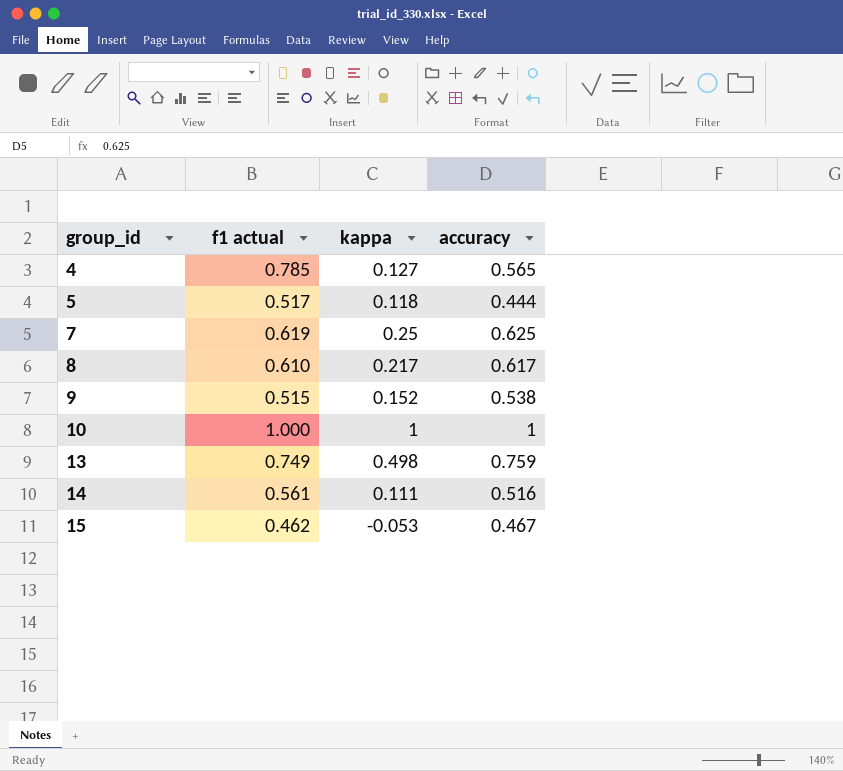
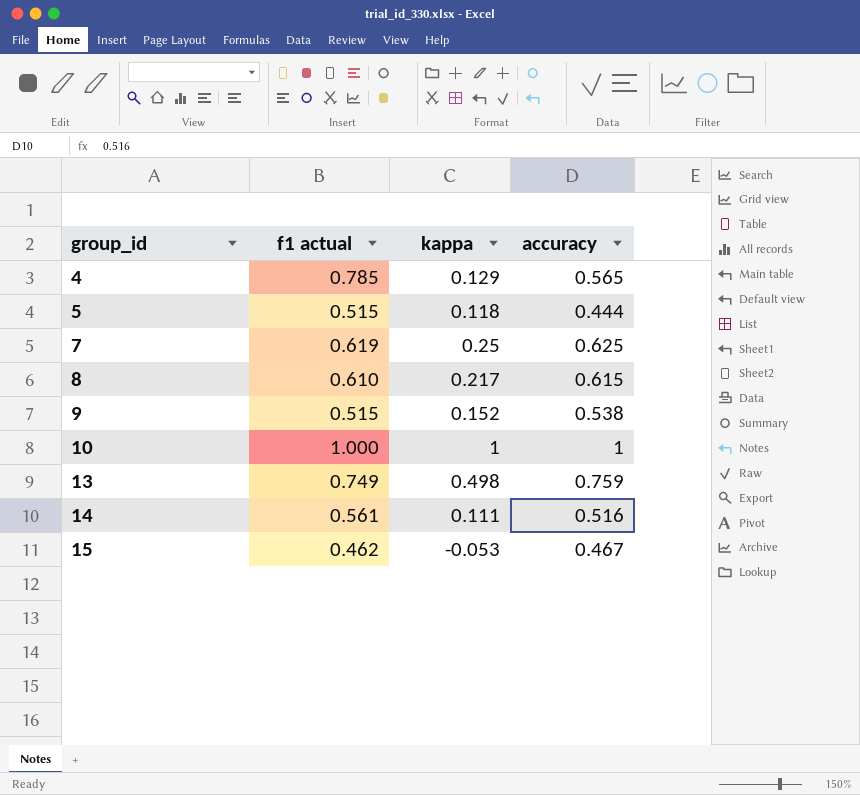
4 | kappa: 0.127 -> 0.129
5 | f1 actual: 0.517 -> 0.515
8 | accuracy: 0.617 -> 0.615

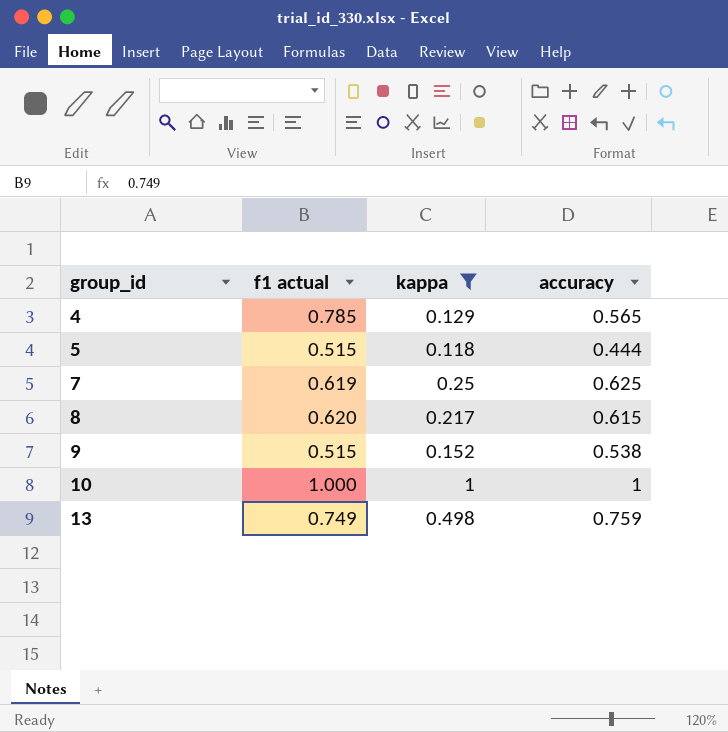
filter: none -> kappa >= 0.118
8 | f1 actual: 0.610 -> 0.620

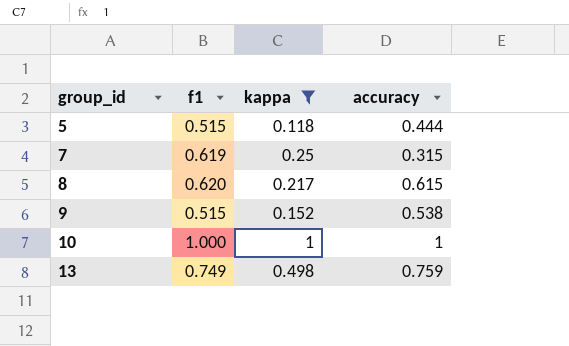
column name: f1 actual -> f1
row 4: 0.785 | 0.129 | 0.565 -> none
7 | accuracy: 0.625 -> 0.315

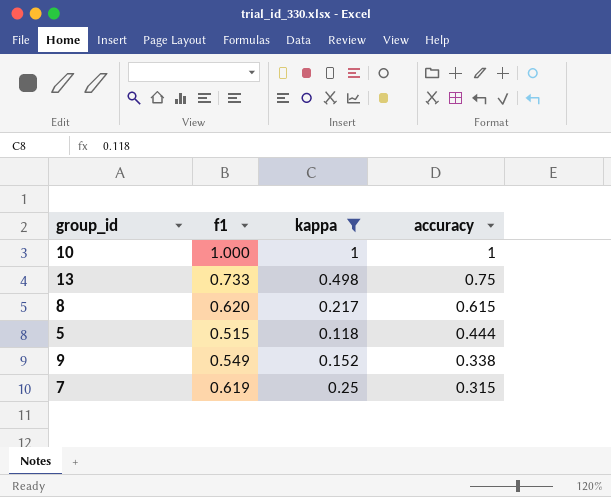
row order: group_id ascending -> accuracy descending
13 | f1: 0.749 -> 0.733
13 | accuracy: 0.759 -> 0.75
9 | f1: 0.515 -> 0.549
9 | accuracy: 0.538 -> 0.338

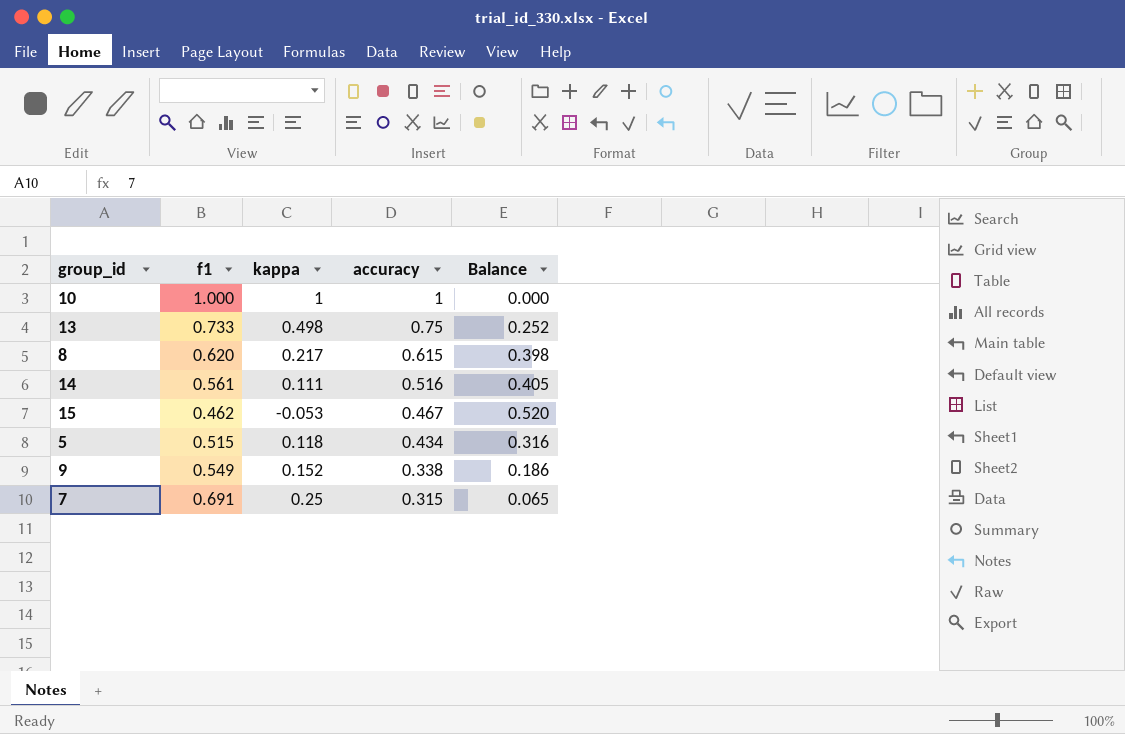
filter: kappa >= 0.118 -> none
column Balance | formula: none -> [accuracy] - [kappa]
5 | accuracy: 0.444 -> 0.434
7 | f1: 0.619 -> 0.691

